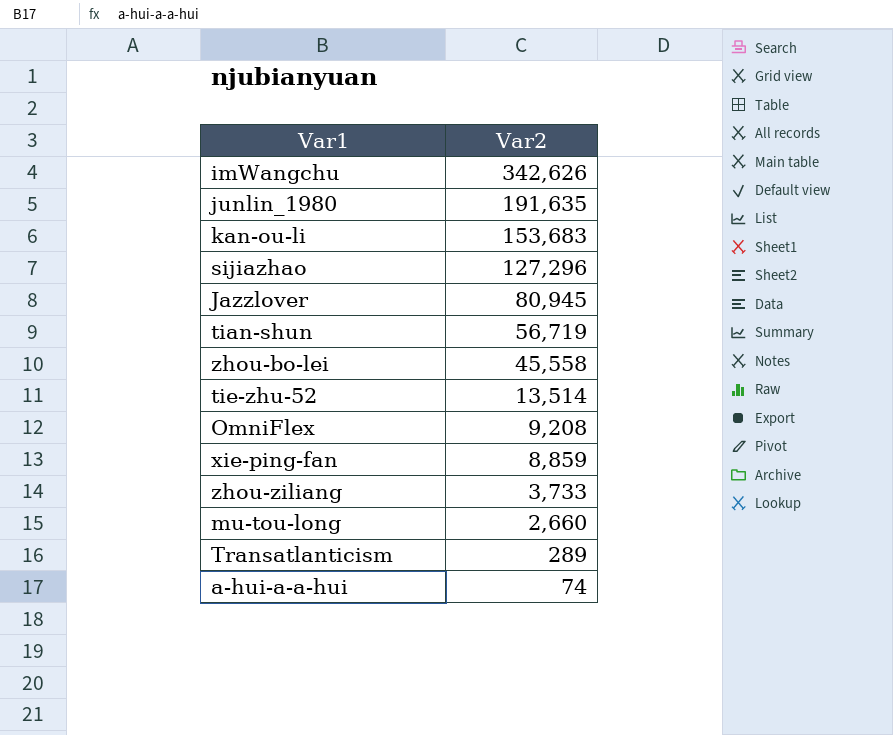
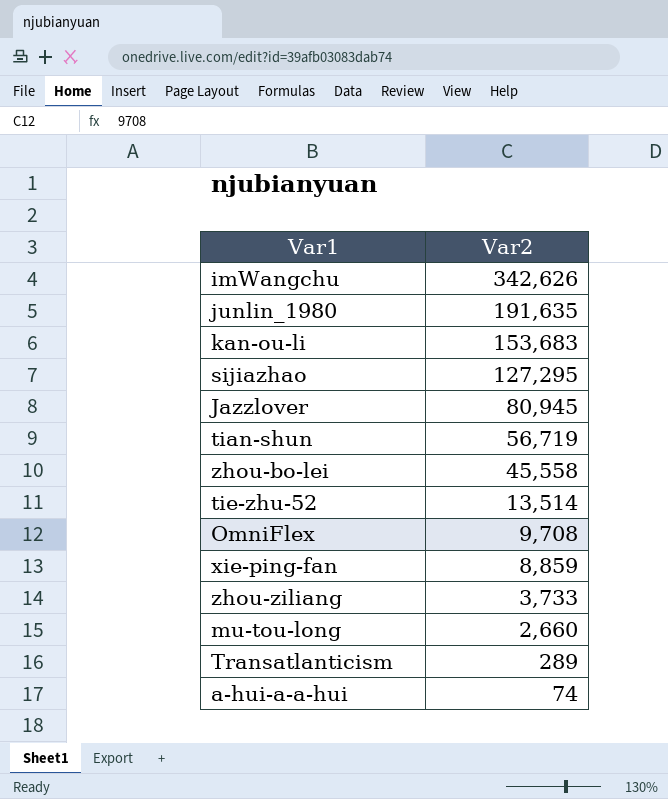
sijiazhao | Var2: 127,296 -> 127,295
OmniFlex | Var2: 9,208 -> 9,708

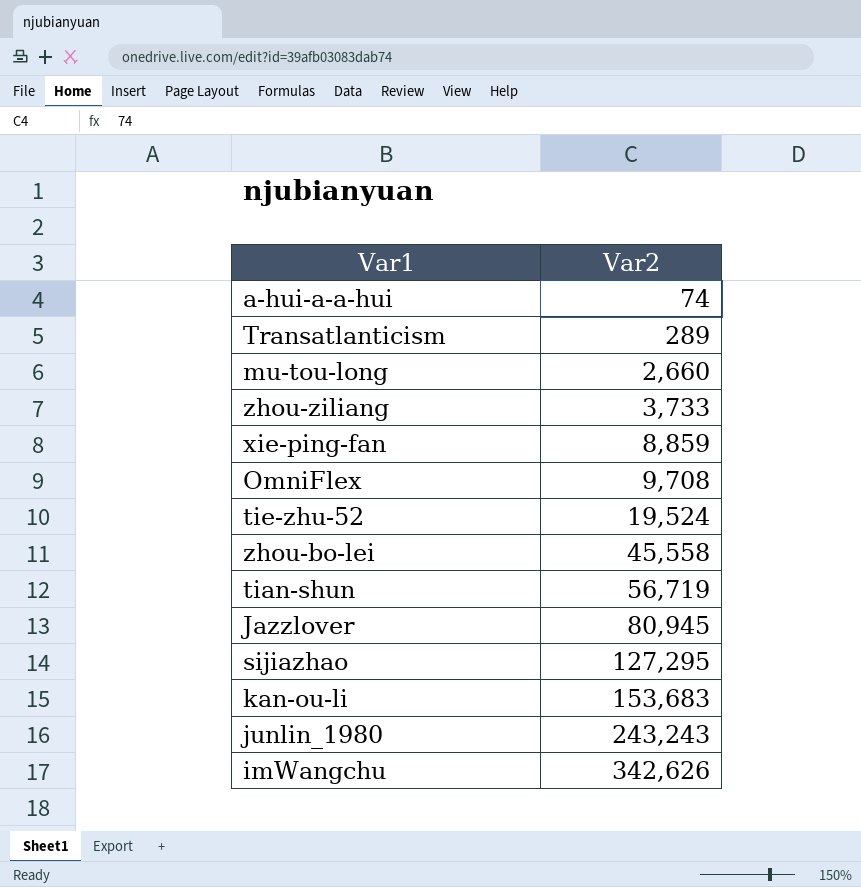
row order: Var2 descending -> Var2 ascending
tie-zhu-52 | Var2: 13,514 -> 19,524
junlin_1980 | Var2: 191,635 -> 243,243

